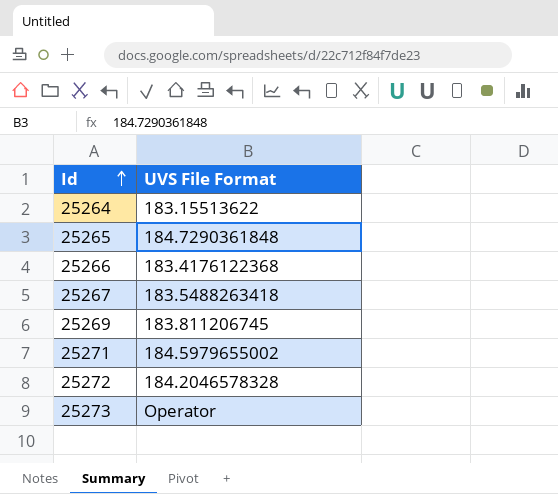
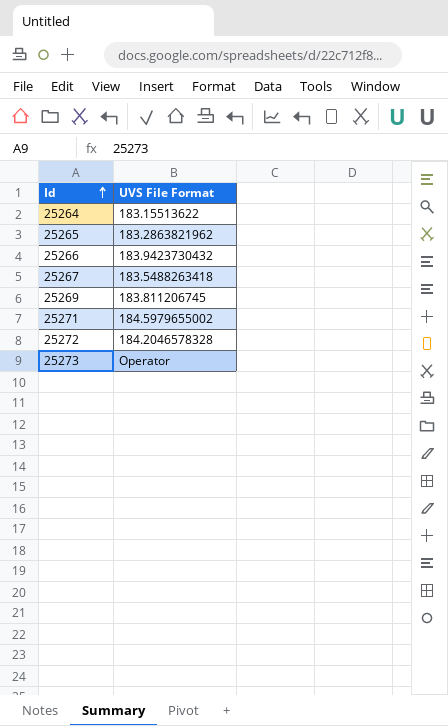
25265 | UVS File Format: 184.7290361848 -> 183.2863821962
25266 | UVS File Format: 183.4176122368 -> 183.9423730432

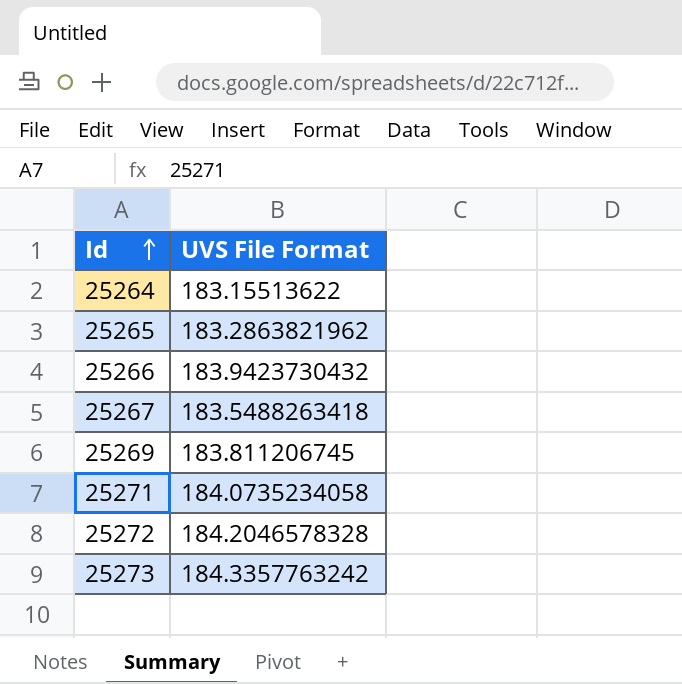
25271 | UVS File Format: 184.5979655002 -> 184.0735234058
25273 | UVS File Format: Operator -> 184.3357763242

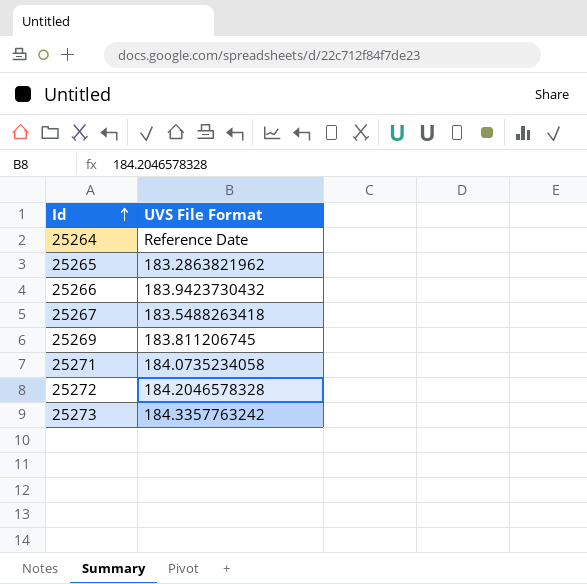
25264 | UVS File Format: 183.15513622 -> Reference Date

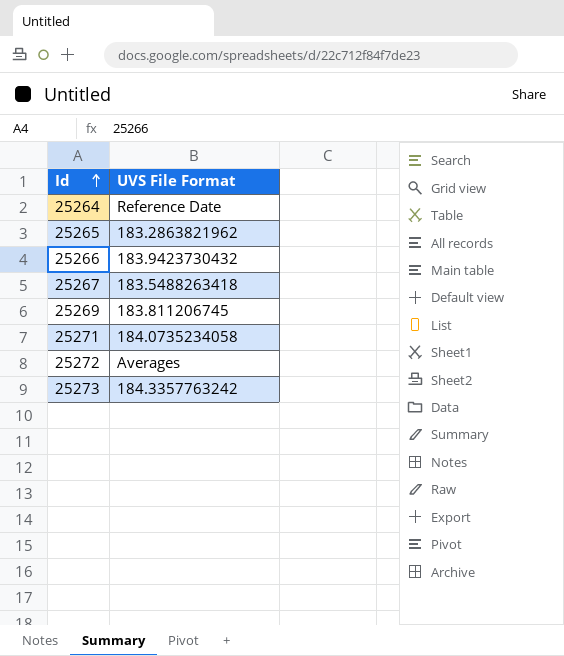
25272 | UVS File Format: 184.2046578328 -> Averages

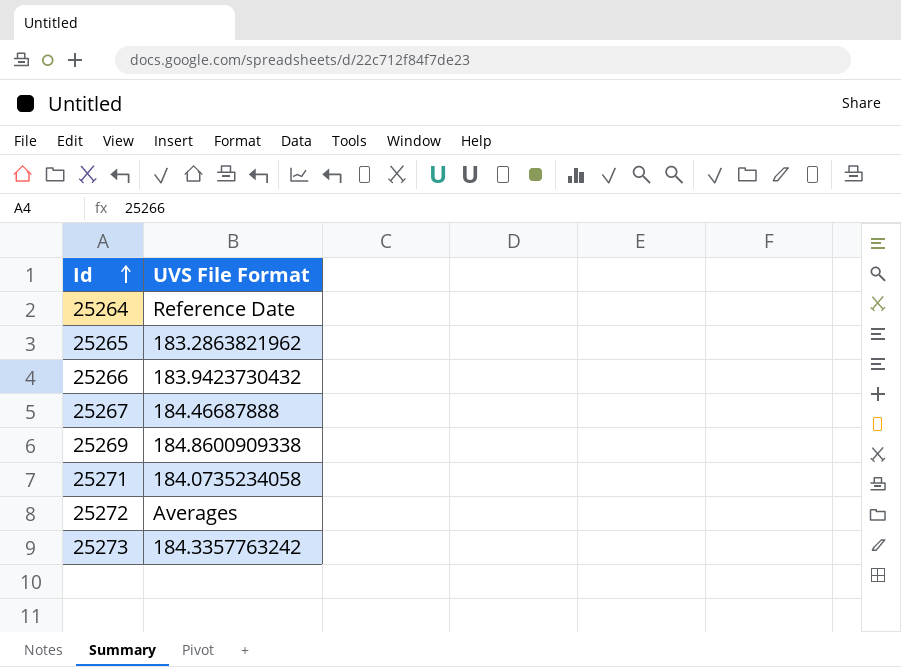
25267 | UVS File Format: 183.5488263418 -> 184.46687888
25269 | UVS File Format: 183.811206745 -> 184.8600909338

